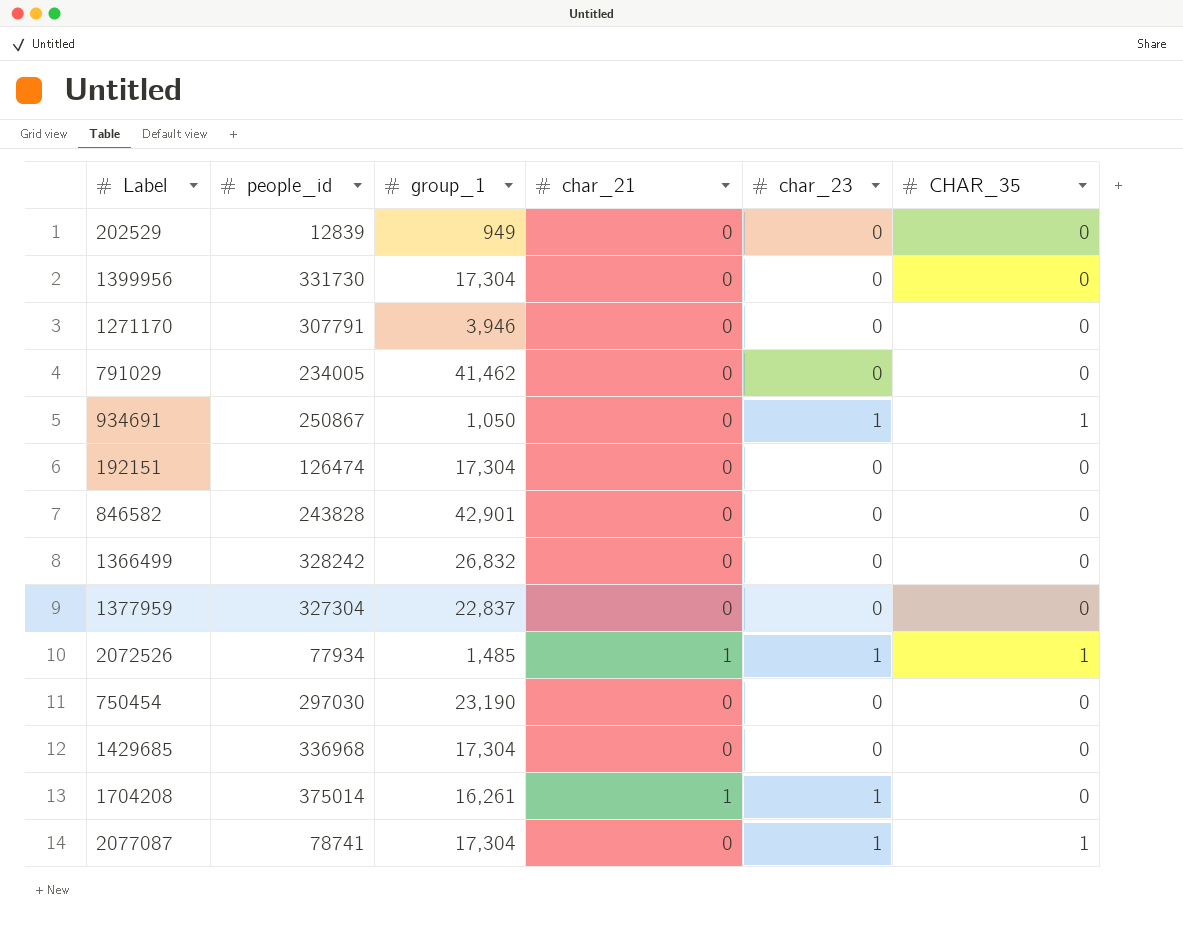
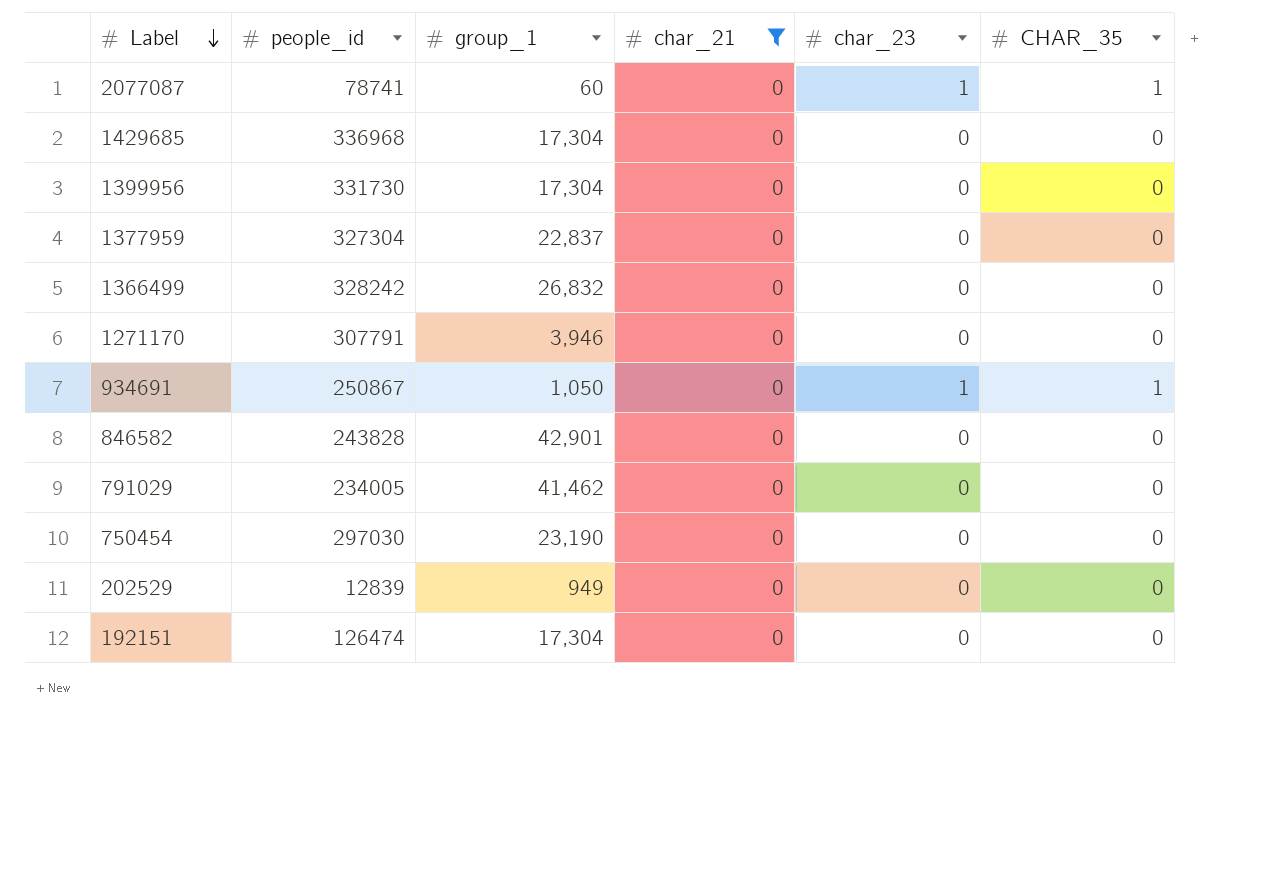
filter: none -> char_21 = 0
row order: none -> Label descending
2077087 | group_1: 17,304 -> 60

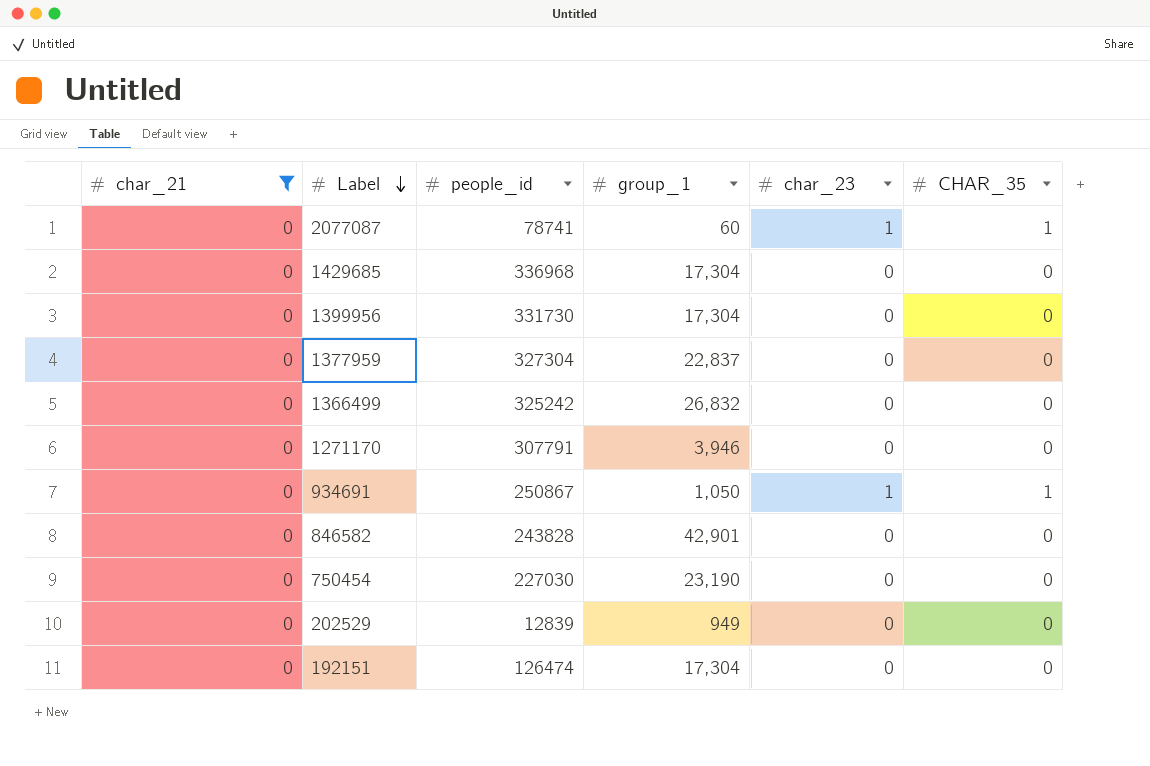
column char_21 | position: 4 -> 1
row 791029: 234005 | 41,462 | 0 | 0 | 0 -> none
1366499 | people_id: 328242 -> 325242
750454 | people_id: 297030 -> 227030

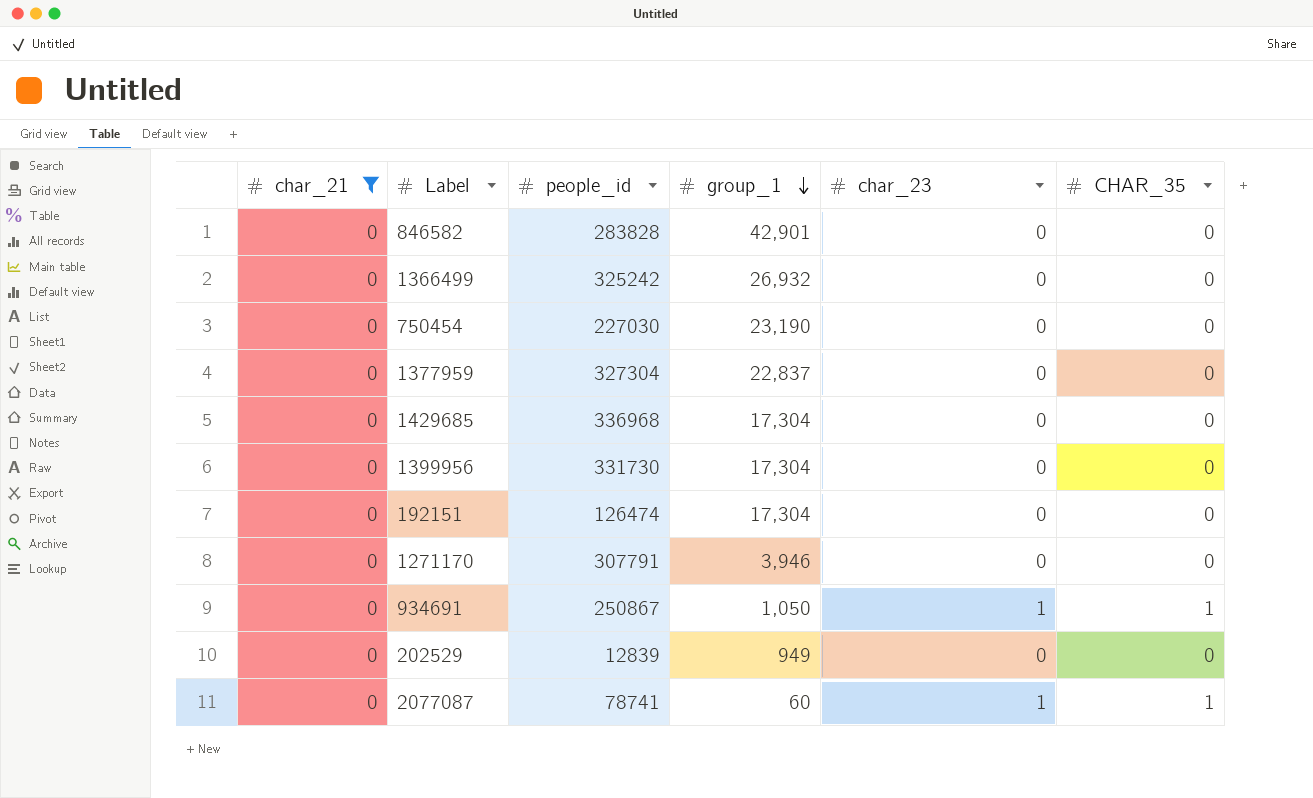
row order: Label descending -> group_1 descending
846582 | people_id: 243828 -> 283828
1366499 | group_1: 26,832 -> 26,932

